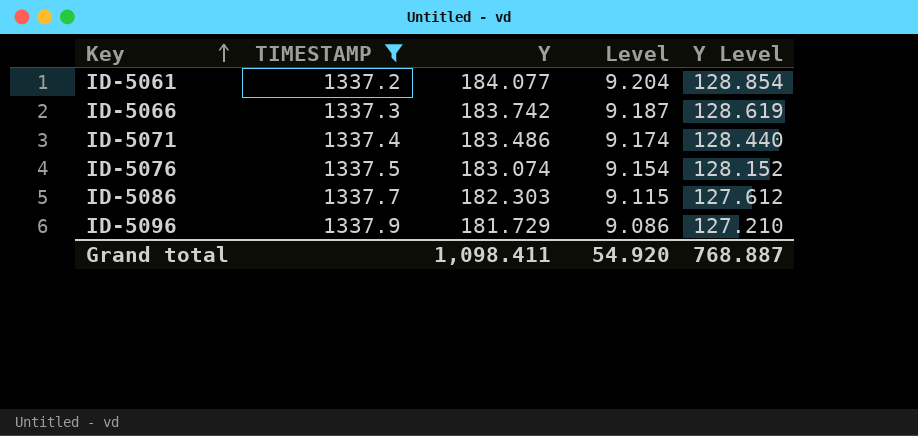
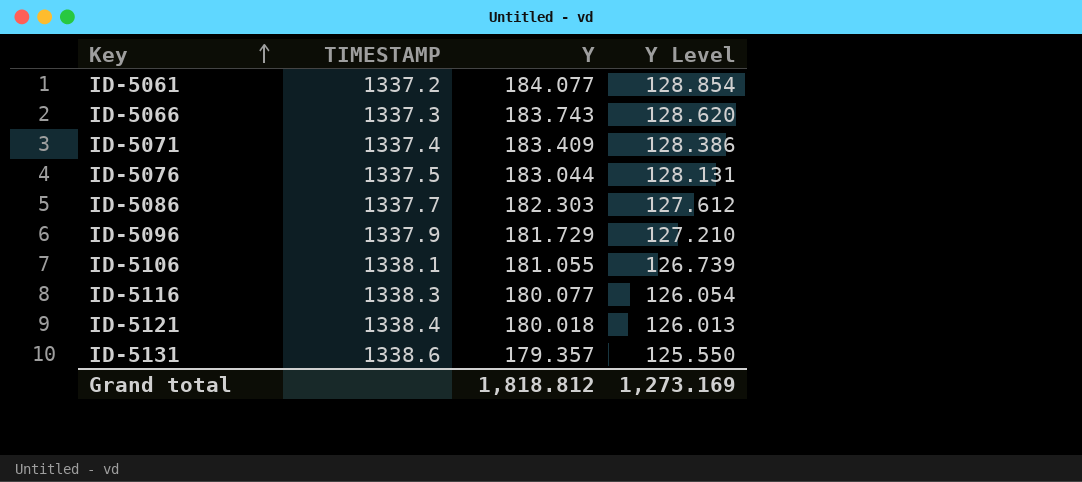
filter: TIMESTAMP <= 1337.9 -> none
column Level | formula: [Y] * 0.05 -> none
ID-5066 | Y: 183.742 -> 183.743
ID-5066 | Y Level: 128.619 -> 128.620
ID-5071 | Y: 183.486 -> 183.409
ID-5071 | Y Level: 128.440 -> 128.386
ID-5076 | Y: 183.074 -> 183.044
ID-5076 | Y Level: 128.152 -> 128.131
Grand total | Y: 1,098.411 -> 1,818.812
Grand total | Y Level: 768.887 -> 1,273.169

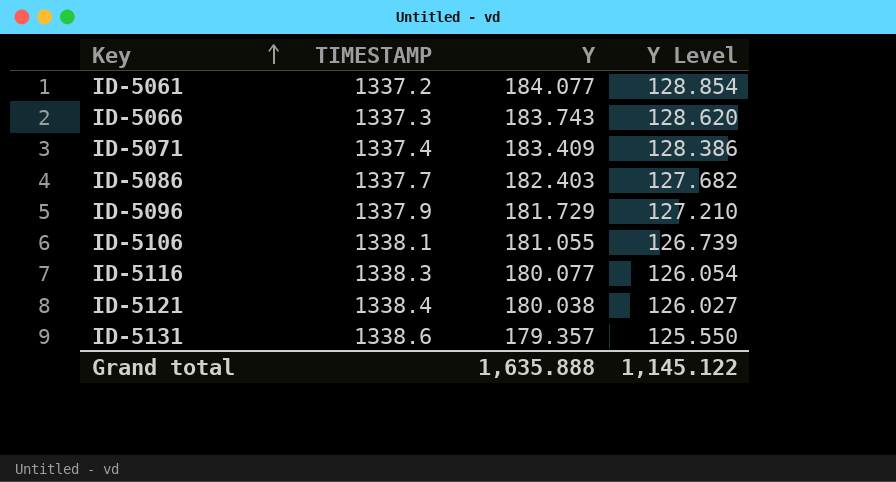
row ID-5076: 1337.5 | 183.044 | 128.131 -> none
ID-5086 | Y: 182.303 -> 182.403
ID-5086 | Y Level: 127.612 -> 127.682
ID-5121 | Y: 180.018 -> 180.038
ID-5121 | Y Level: 126.013 -> 126.027
Grand total | Y: 1,818.812 -> 1,635.888
Grand total | Y Level: 1,273.169 -> 1,145.122

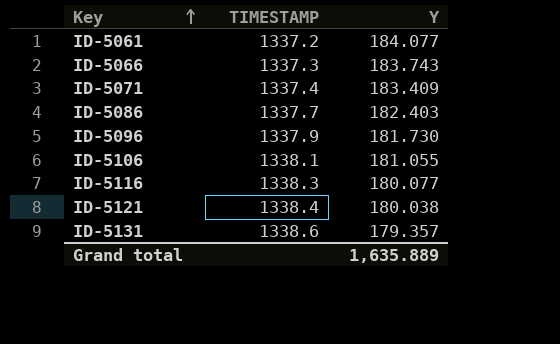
column Y Level | formula: [Y] * 0.7 -> none
ID-5096 | Y: 181.729 -> 181.730
Grand total | Y: 1,635.888 -> 1,635.889

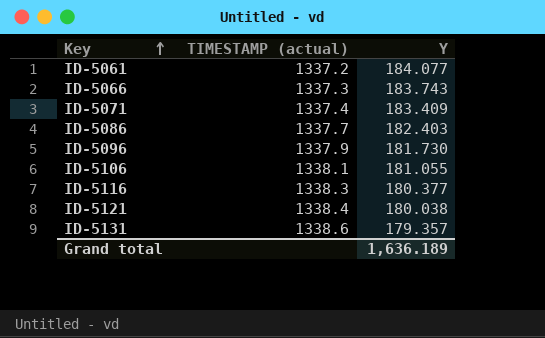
column name: TIMESTAMP -> TIMESTAMP (actual)
ID-5116 | Y: 180.077 -> 180.377
Grand total | Y: 1,635.889 -> 1,636.189

